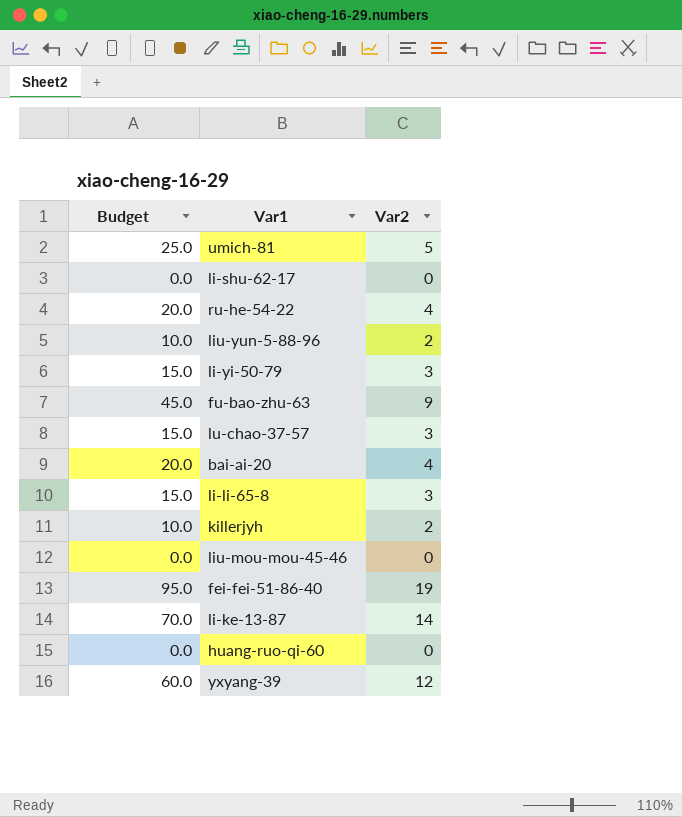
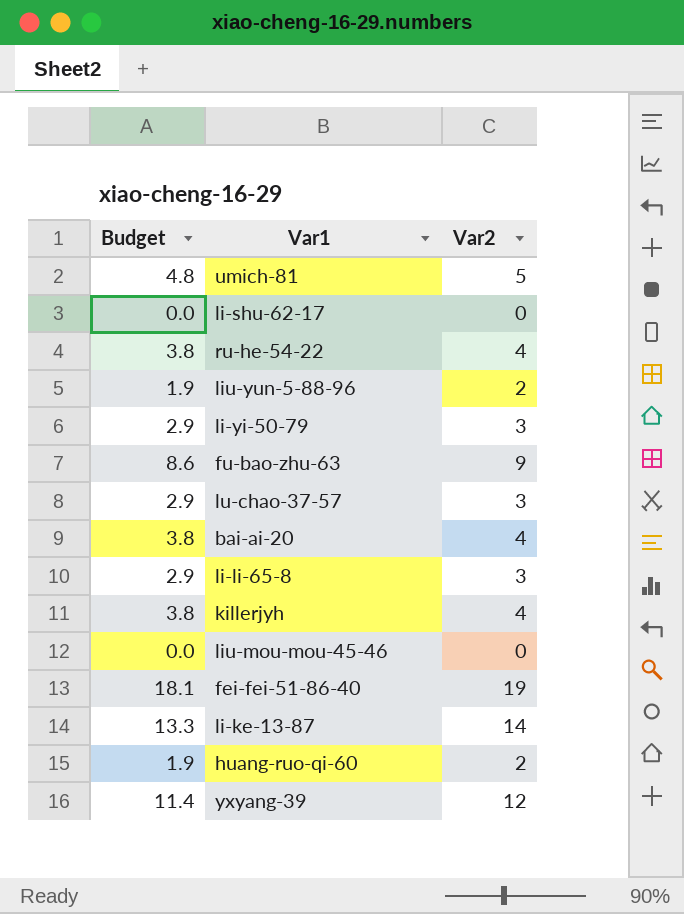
column Budget | formula: [Var2] * 5 -> [Var2] * 0.95
killerjyh | Var2: 2 -> 4
huang-ruo-qi-60 | Var2: 0 -> 2

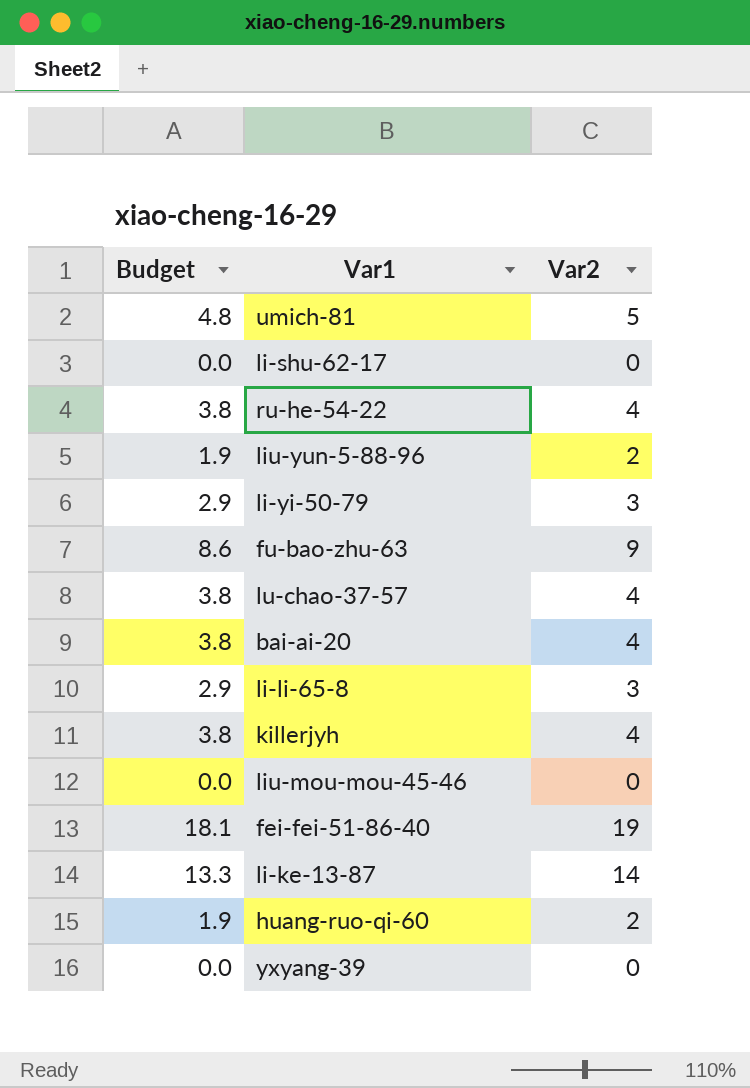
lu-chao-37-57 | Budget: 2.9 -> 3.8
lu-chao-37-57 | Var2: 3 -> 4
yxyang-39 | Budget: 11.4 -> 0.0
yxyang-39 | Var2: 12 -> 0

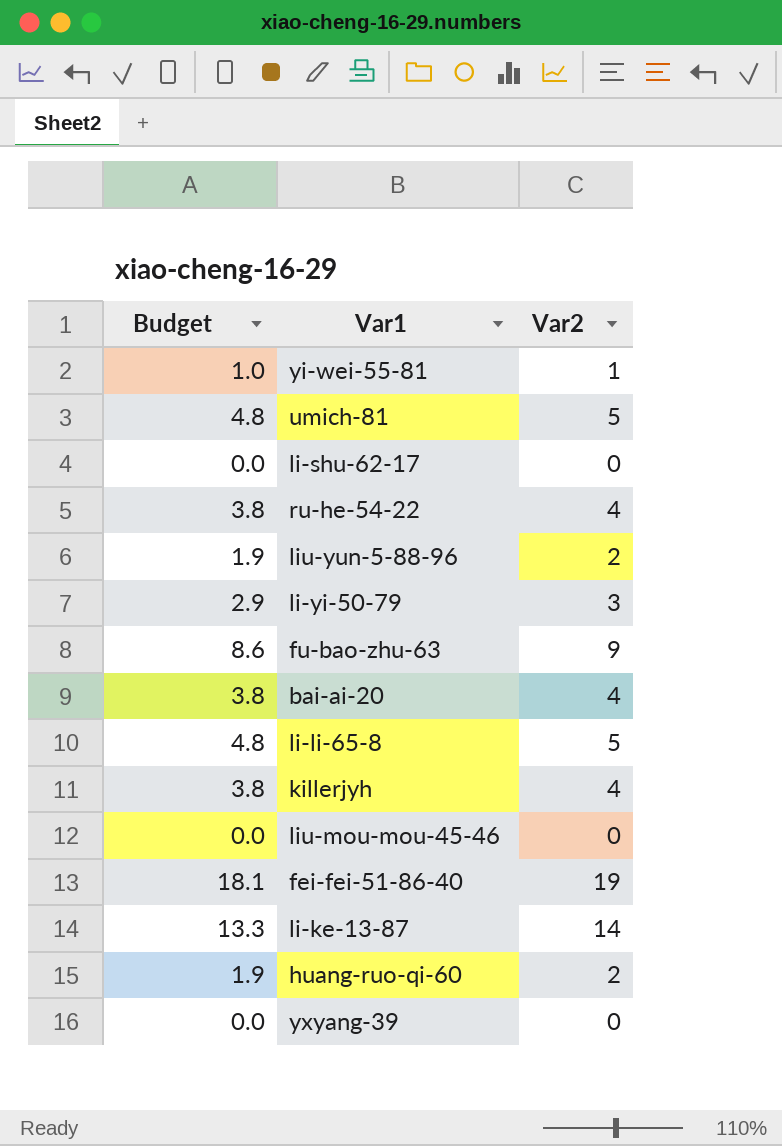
row lu-chao-37-57: 3.8 | 4 -> none
row yi-wei-55-81: none -> 1.0 | 1
li-li-65-8 | Budget: 2.9 -> 4.8
li-li-65-8 | Var2: 3 -> 5

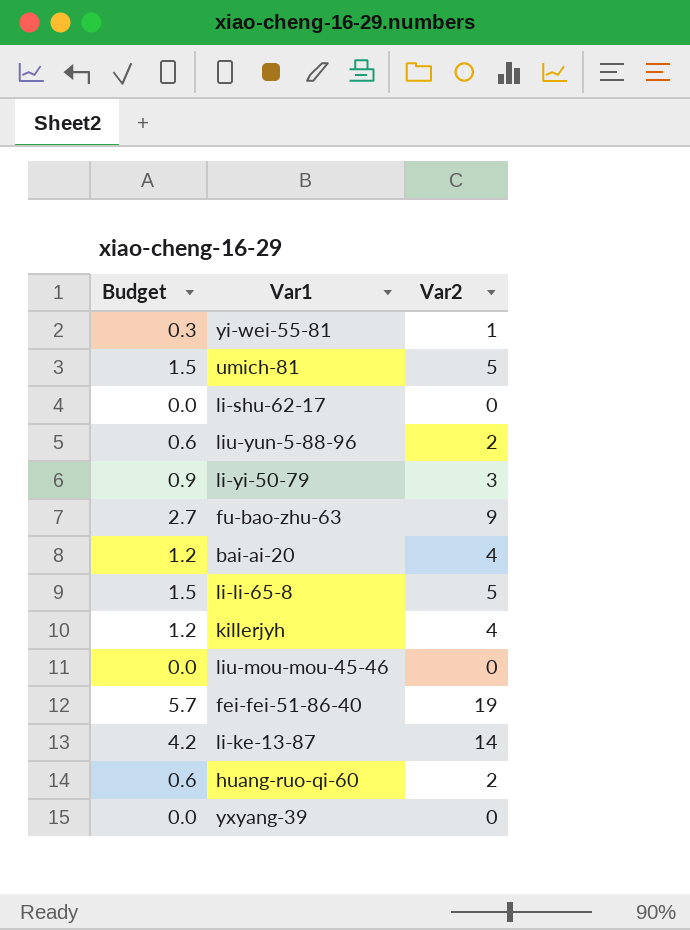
column Budget | formula: [Var2] * 0.95 -> [Var2] * 0.3
row ru-he-54-22: 3.8 | 4 -> none

